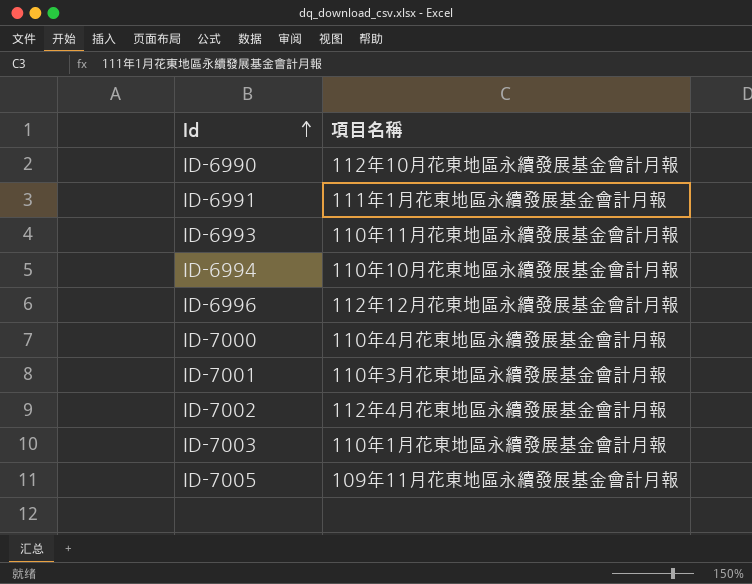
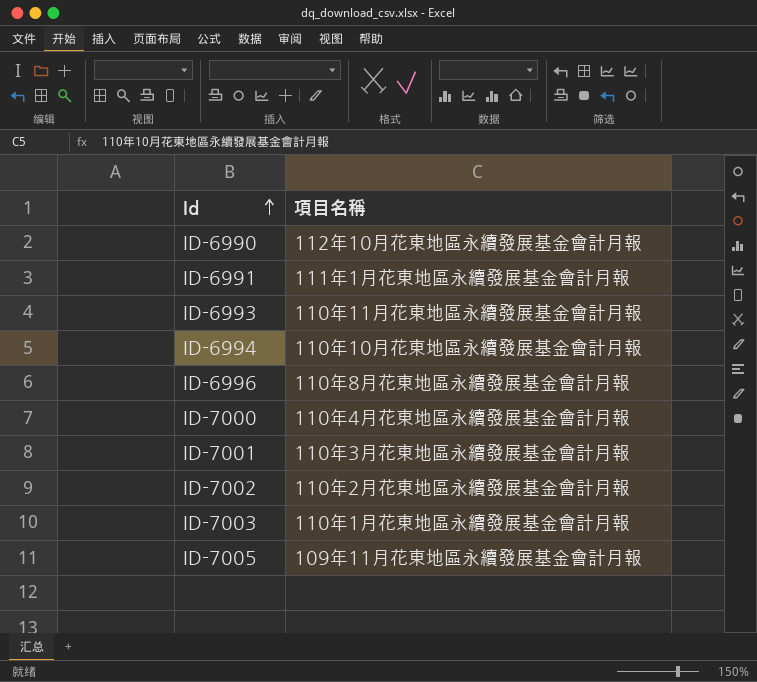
ID-6996 | 項目名稱: 112年12月花東地區永續發展基金會計月報 -> 110年8月花東地區永續發展基金會計月報
ID-7002 | 項目名稱: 112年4月花東地區永續發展基金會計月報 -> 110年2月花東地區永續發展基金會計月報

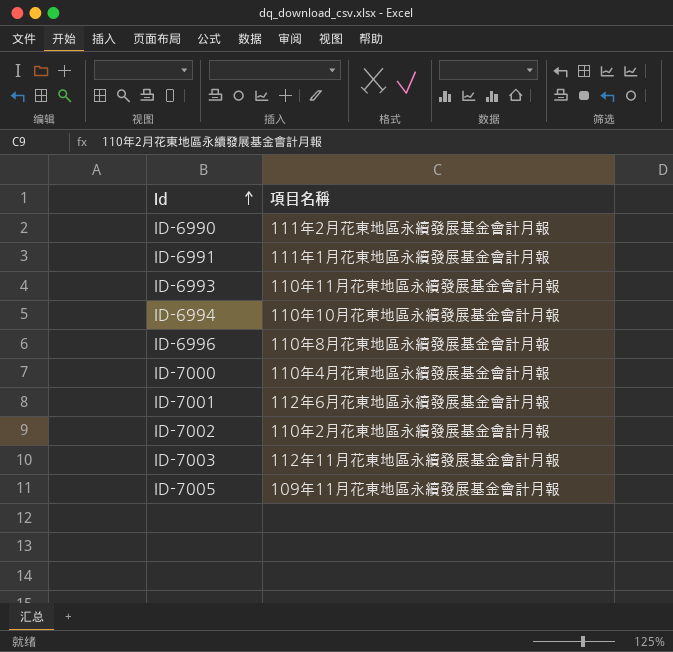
ID-6990 | 項目名稱: 112年10月花東地區永續發展基金會計月報 -> 111年2月花東地區永續發展基金會計月報
ID-7001 | 項目名稱: 110年3月花東地區永續發展基金會計月報 -> 112年6月花東地區永續發展基金會計月報
ID-7003 | 項目名稱: 110年1月花東地區永續發展基金會計月報 -> 112年11月花東地區永續發展基金會計月報

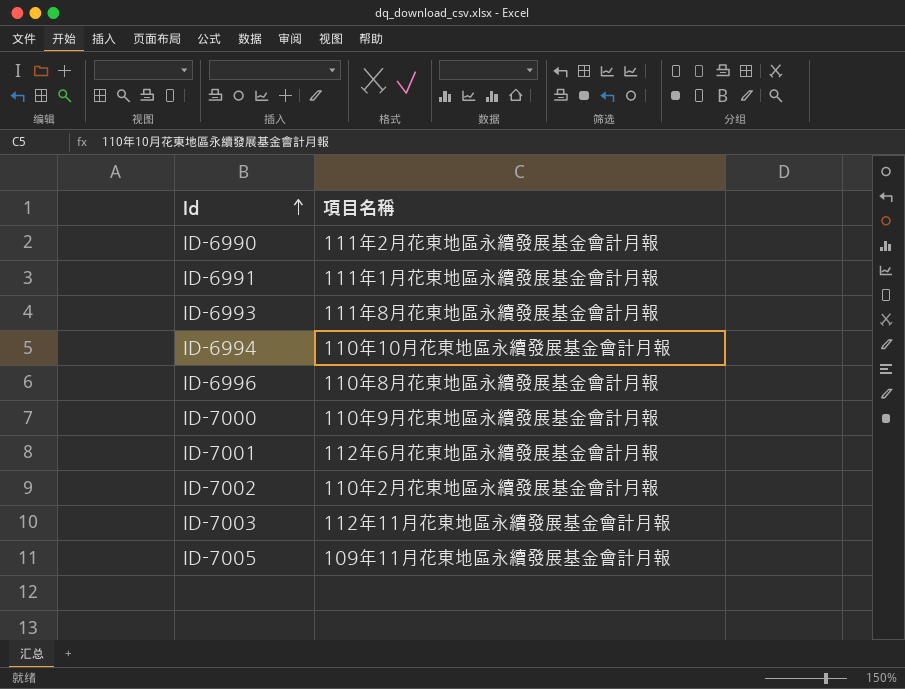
ID-6993 | 項目名稱: 110年11月花東地區永續發展基金會計月報 -> 111年8月花東地區永續發展基金會計月報
ID-7000 | 項目名稱: 110年4月花東地區永續發展基金會計月報 -> 110年9月花東地區永續發展基金會計月報

